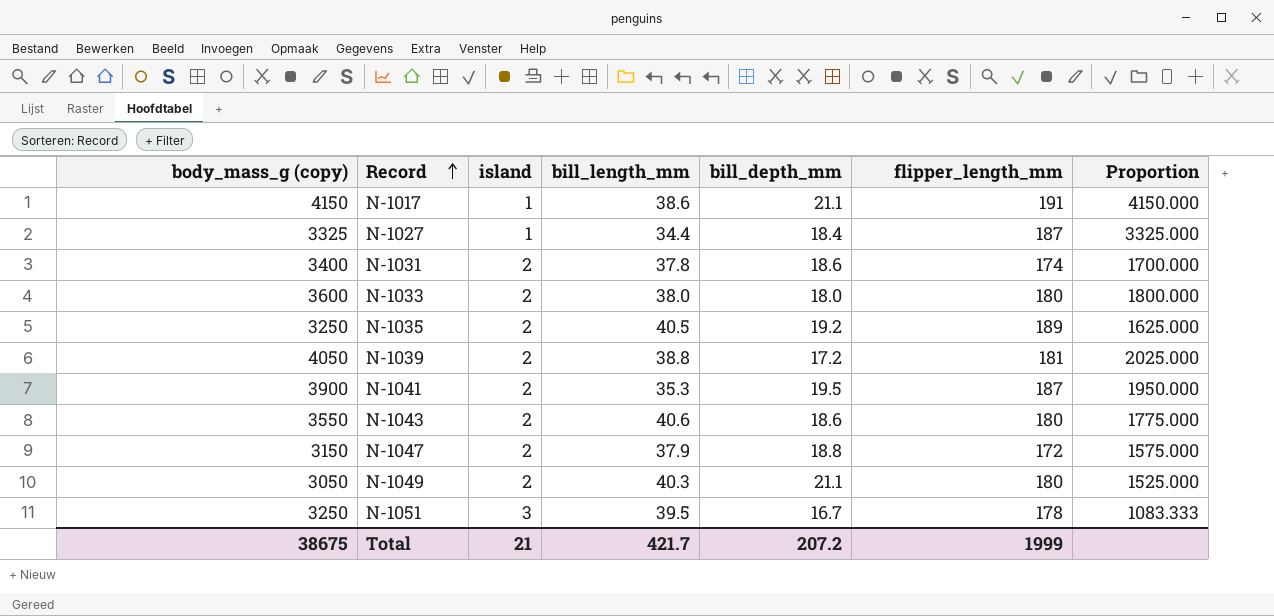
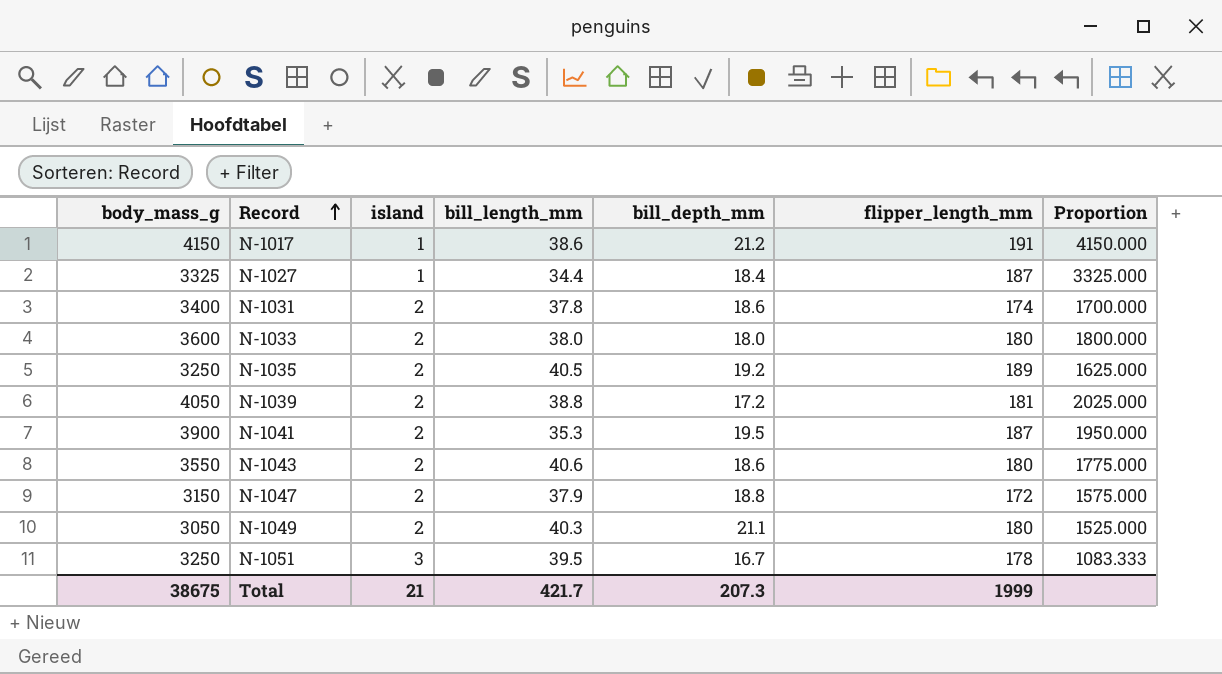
column name: body_mass_g (copy) -> body_mass_g
N-1017 | bill_depth_mm: 21.1 -> 21.2
Total | bill_depth_mm: 207.2 -> 207.3

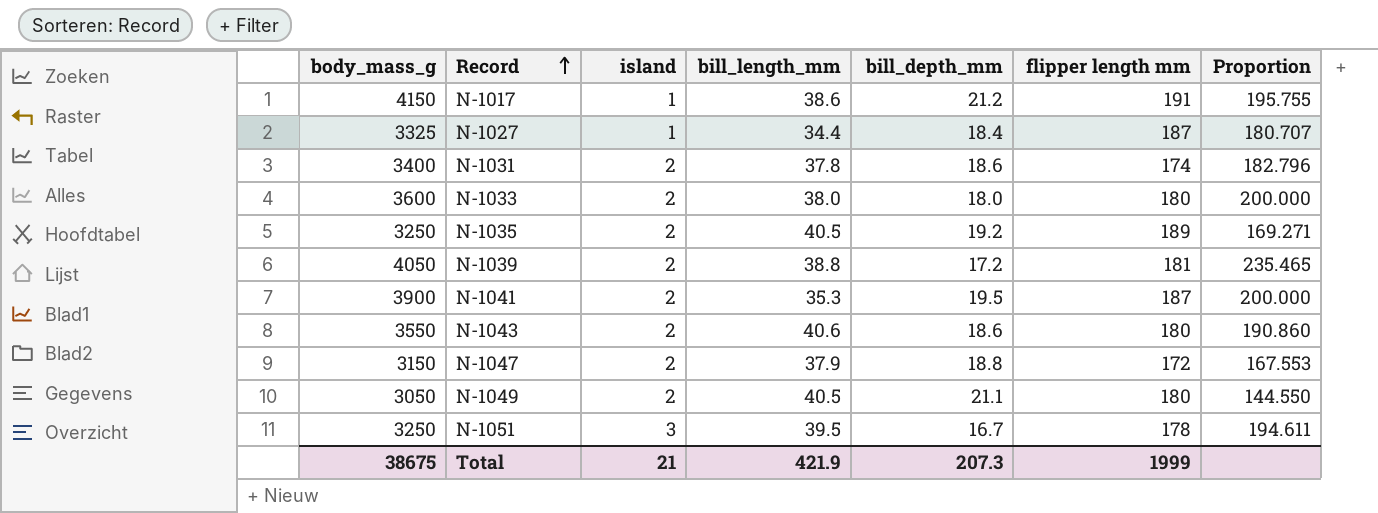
column name: flipper_length_mm -> flipper length mm
column Proportion | formula: [body_mass_g] / [island] -> [body_mass_g] / [bill_depth_mm]
N-1049 | bill_length_mm: 40.3 -> 40.5
Total | bill_length_mm: 421.7 -> 421.9

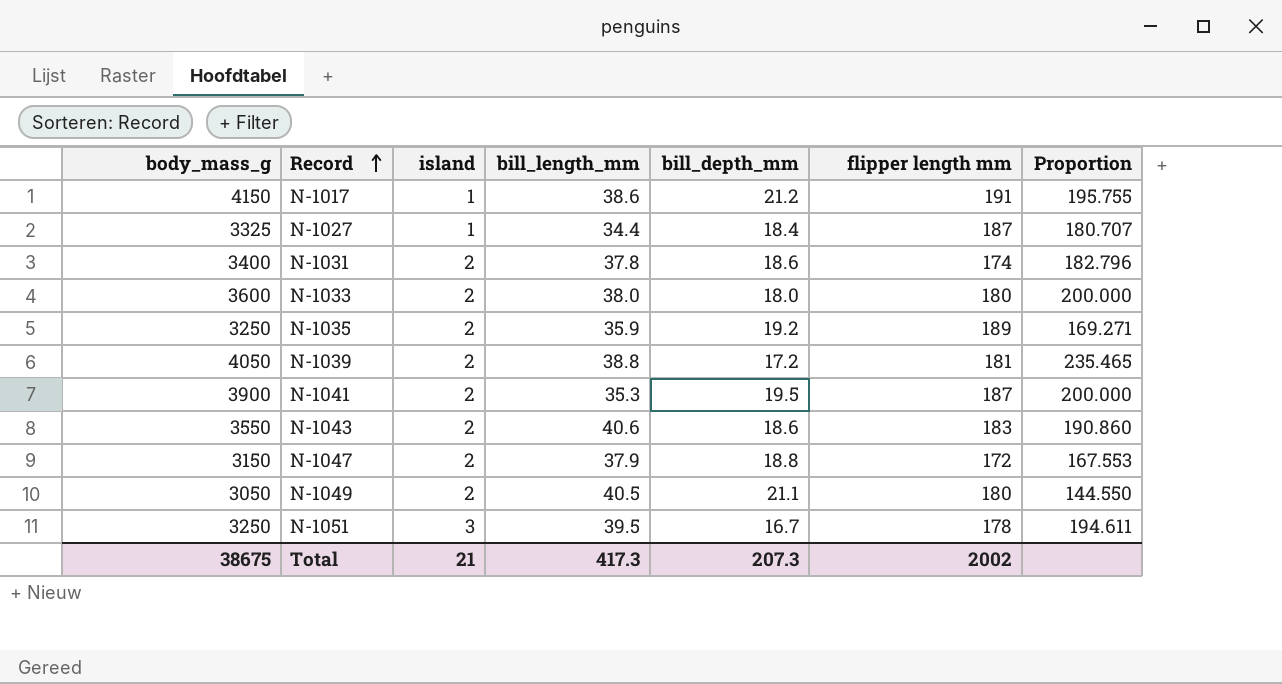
N-1035 | bill_length_mm: 40.5 -> 35.9
N-1043 | flipper length mm: 180 -> 183
Total | bill_length_mm: 421.9 -> 417.3
Total | flipper length mm: 1999 -> 2002

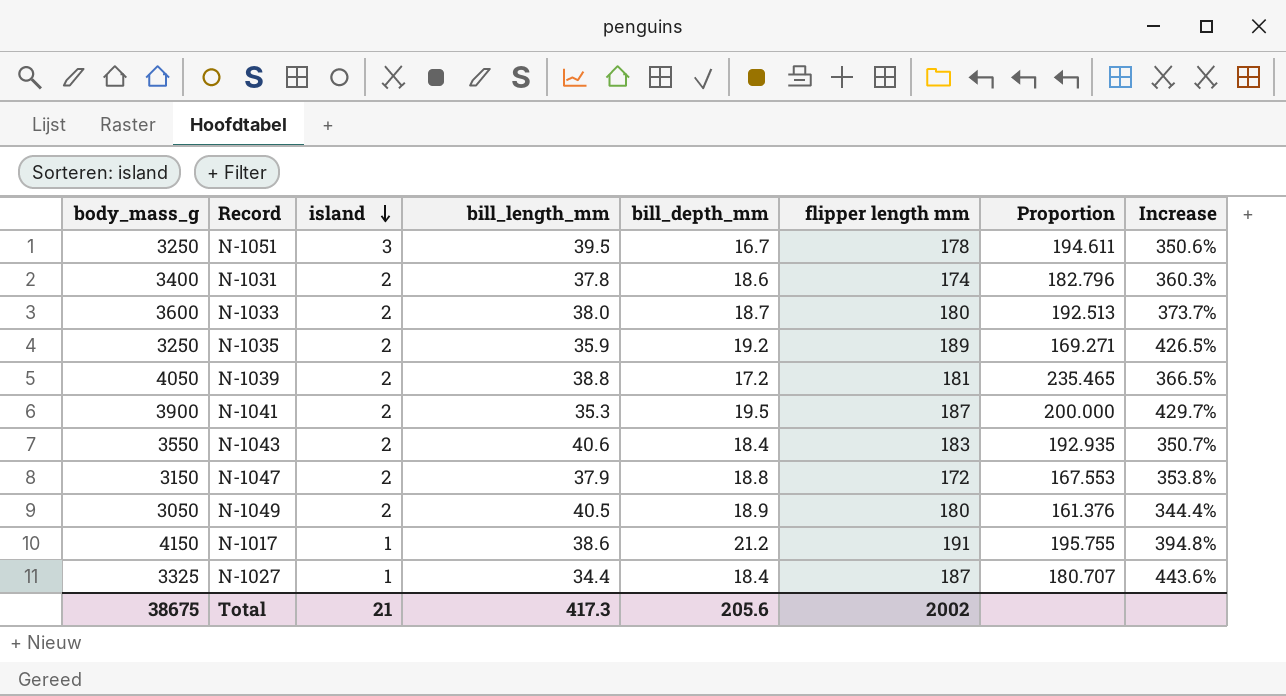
row order: Record ascending -> island descending
column Increase | formula: none -> ([flipper length mm] - [bill_length_mm]) / [bill_length_mm]
N-1033 | bill_depth_mm: 18.0 -> 18.7
N-1033 | Proportion: 200.000 -> 192.513
N-1043 | bill_depth_mm: 18.6 -> 18.4
N-1043 | Proportion: 190.860 -> 192.935
N-1049 | bill_depth_mm: 21.1 -> 18.9
N-1049 | Proportion: 144.550 -> 161.376
Total | bill_depth_mm: 207.3 -> 205.6

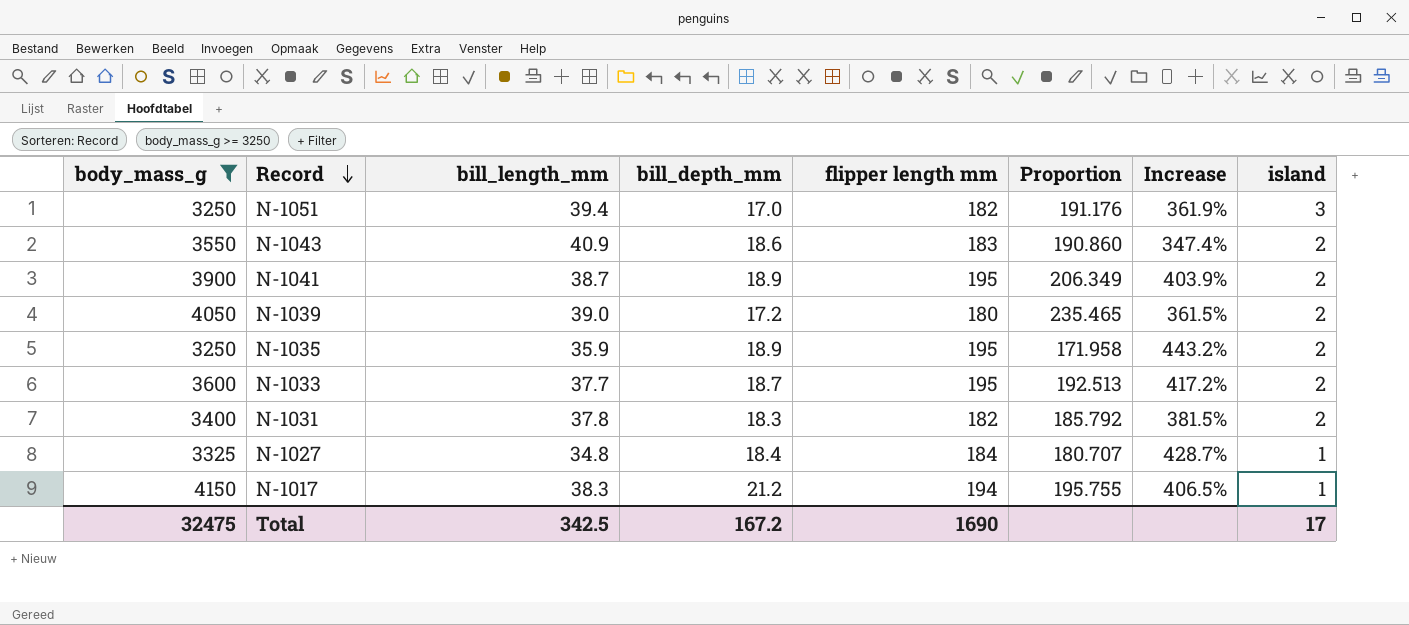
filter: none -> body_mass_g >= 3250
row order: island descending -> Record descending
column island | position: 3 -> 8
N-1051 | bill_length_mm: 39.5 -> 39.4
N-1051 | bill_depth_mm: 16.7 -> 17.0
N-1051 | flipper length mm: 178 -> 182
N-1051 | Proportion: 194.611 -> 191.176
N-1051 | Increase: 350.6% -> 361.9%
N-1043 | bill_length_mm: 40.6 -> 40.9
N-1043 | bill_depth_mm: 18.4 -> 18.6
N-1043 | Proportion: 192.935 -> 190.860
N-1043 | Increase: 350.7% -> 347.4%
N-1041 | bill_length_mm: 35.3 -> 38.7
N-1041 | bill_depth_mm: 19.5 -> 18.9
N-1041 | flipper length mm: 187 -> 195
N-1041 | Proportion: 200.000 -> 206.349
N-1041 | Increase: 429.7% -> 403.9%
N-1039 | bill_length_mm: 38.8 -> 39.0
N-1039 | flipper length mm: 181 -> 180
N-1039 | Increase: 366.5% -> 361.5%
N-1035 | bill_depth_mm: 19.2 -> 18.9
N-1035 | flipper length mm: 189 -> 195
N-1035 | Proportion: 169.271 -> 171.958
N-1035 | Increase: 426.5% -> 443.2%
N-1033 | bill_length_mm: 38.0 -> 37.7
N-1033 | flipper length mm: 180 -> 195
N-1033 | Increase: 373.7% -> 417.2%
N-1031 | bill_depth_mm: 18.6 -> 18.3
N-1031 | flipper length mm: 174 -> 182
N-1031 | Proportion: 182.796 -> 185.792
N-1031 | Increase: 360.3% -> 381.5%
N-1027 | bill_length_mm: 34.4 -> 34.8
N-1027 | flipper length mm: 187 -> 184
N-1027 | Increase: 443.6% -> 428.7%
N-1017 | bill_length_mm: 38.6 -> 38.3
N-1017 | flipper length mm: 191 -> 194
N-1017 | Increase: 394.8% -> 406.5%
Total | body_mass_g: 38675 -> 32475
Total | bill_length_mm: 417.3 -> 342.5
Total | bill_depth_mm: 205.6 -> 167.2
Total | flipper length mm: 2002 -> 1690
Total | island: 21 -> 17

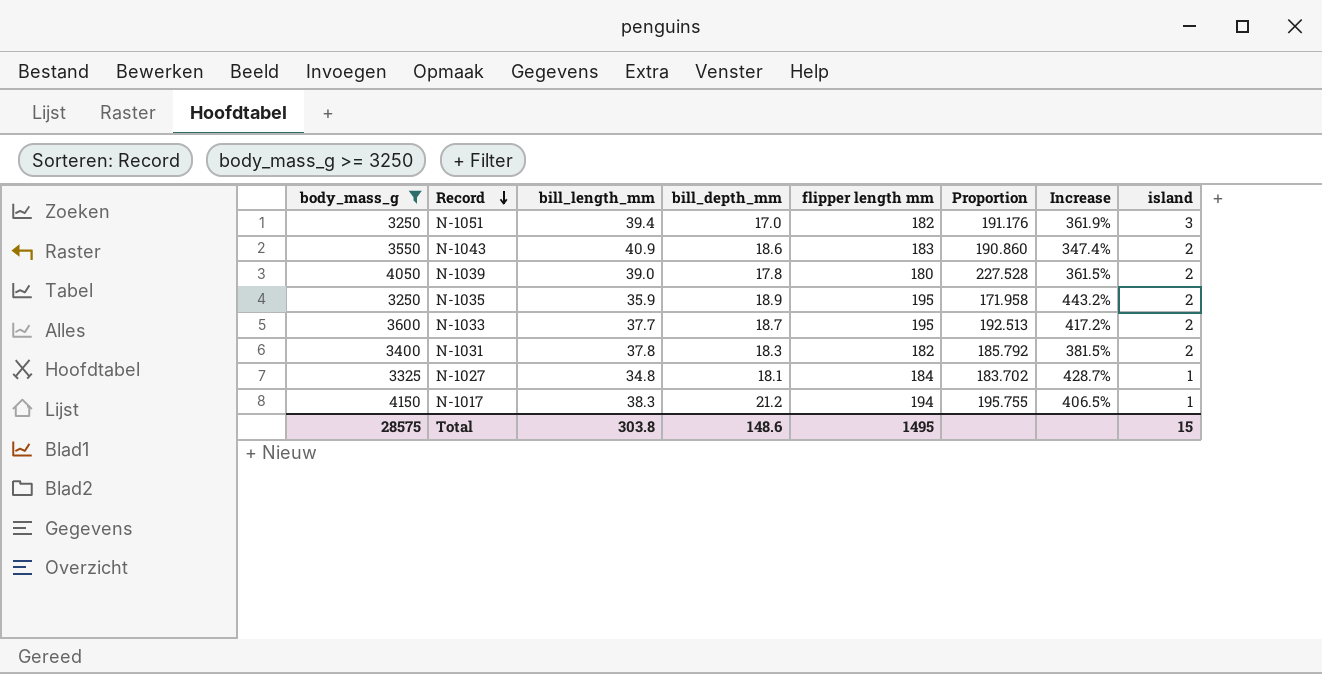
row N-1041: 3900 | 38.7 | 18.9 | 195 | 206.349 | 403.9% | 2 -> none
N-1039 | bill_depth_mm: 17.2 -> 17.8
N-1039 | Proportion: 235.465 -> 227.528
N-1027 | bill_depth_mm: 18.4 -> 18.1
N-1027 | Proportion: 180.707 -> 183.702
Total | body_mass_g: 32475 -> 28575
Total | bill_length_mm: 342.5 -> 303.8
Total | bill_depth_mm: 167.2 -> 148.6
Total | flipper length mm: 1690 -> 1495
Total | island: 17 -> 15

